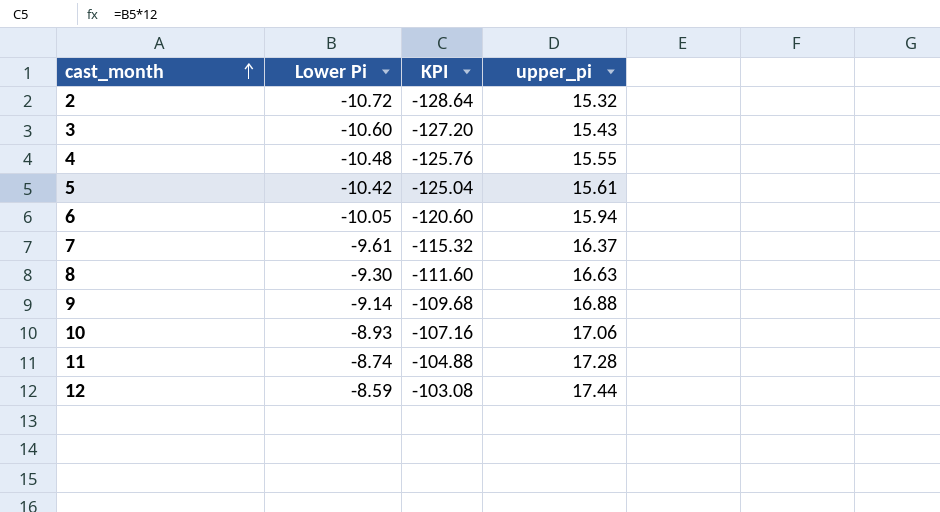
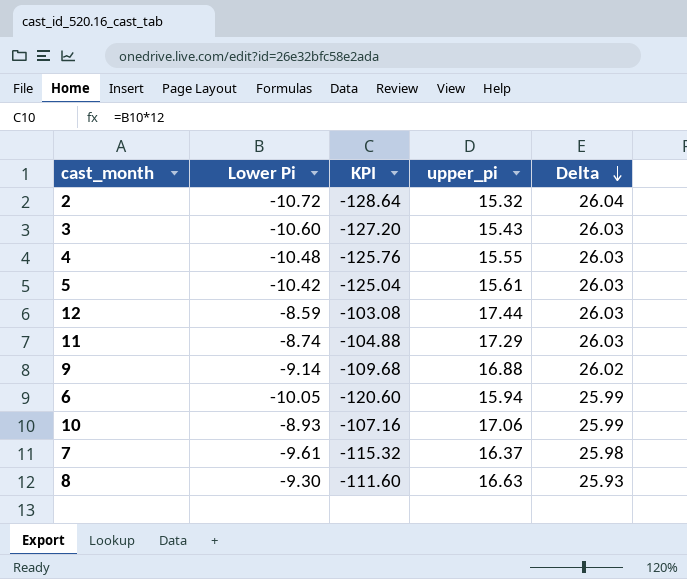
row order: cast_month ascending -> Delta descending
column Delta | formula: none -> [upper_pi] - [Lower Pi]
11 | upper_pi: 17.28 -> 17.29

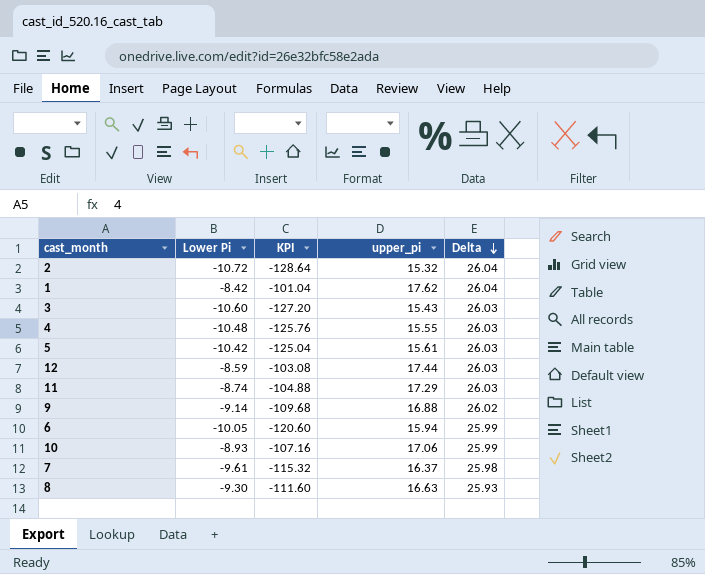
row 1: none -> -8.42 | -101.04 | 17.62 | 26.04

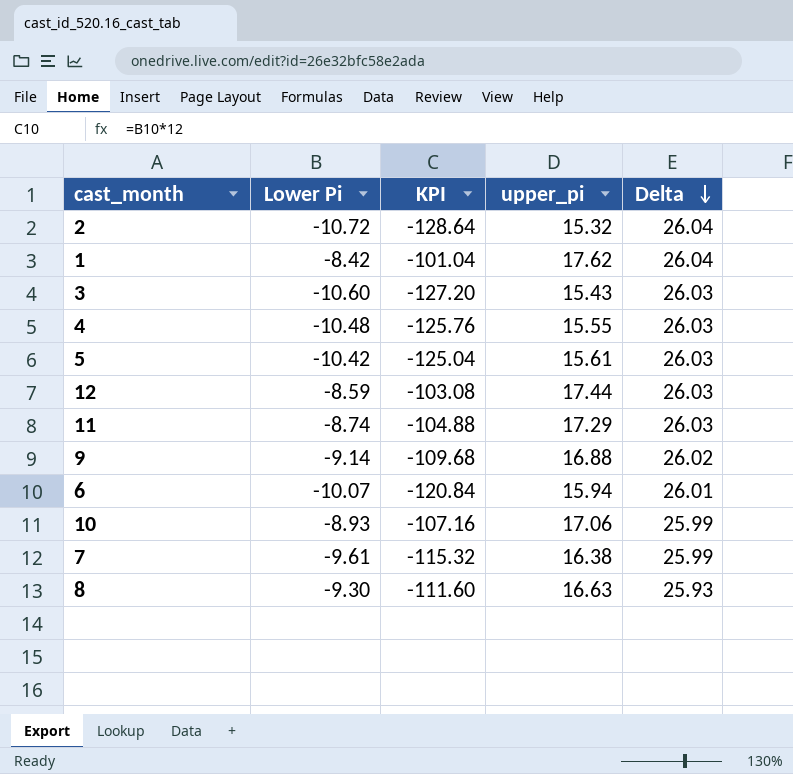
6 | Lower Pi: -10.05 -> -10.07
6 | KPI: -120.60 -> -120.84
6 | Delta: 25.99 -> 26.01
7 | upper_pi: 16.37 -> 16.38
7 | Delta: 25.98 -> 25.99

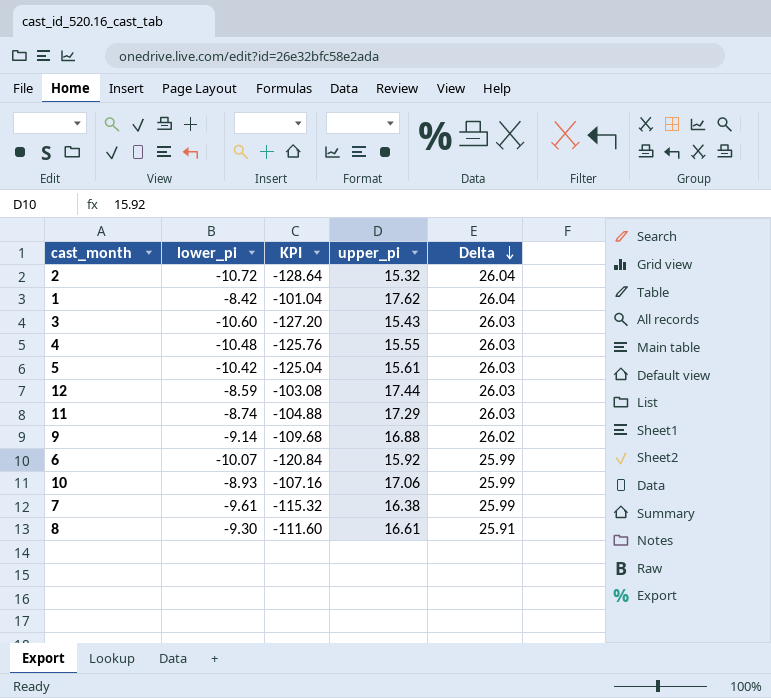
column name: Lower Pi -> lower_pi
6 | upper_pi: 15.94 -> 15.92
6 | Delta: 26.01 -> 25.99
8 | upper_pi: 16.63 -> 16.61
8 | Delta: 25.93 -> 25.91

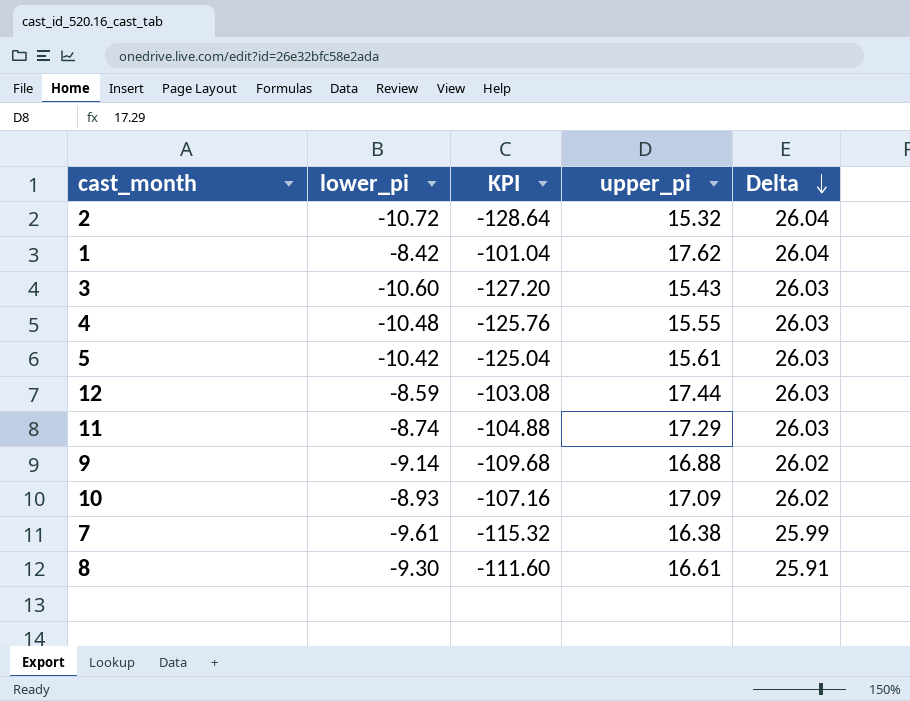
row 6: -10.07 | -120.84 | 15.92 | 25.99 -> none
10 | upper_pi: 17.06 -> 17.09
10 | Delta: 25.99 -> 26.02

